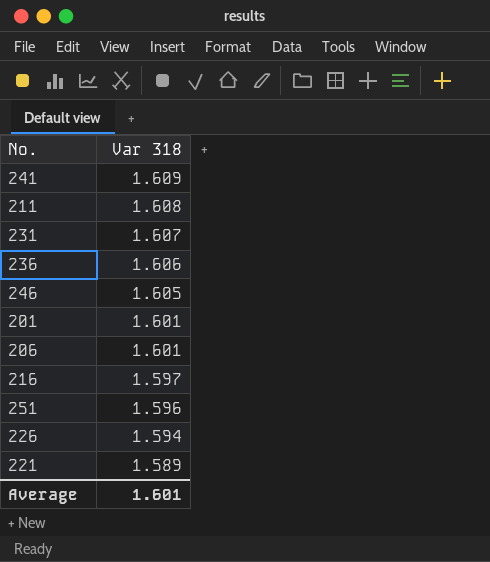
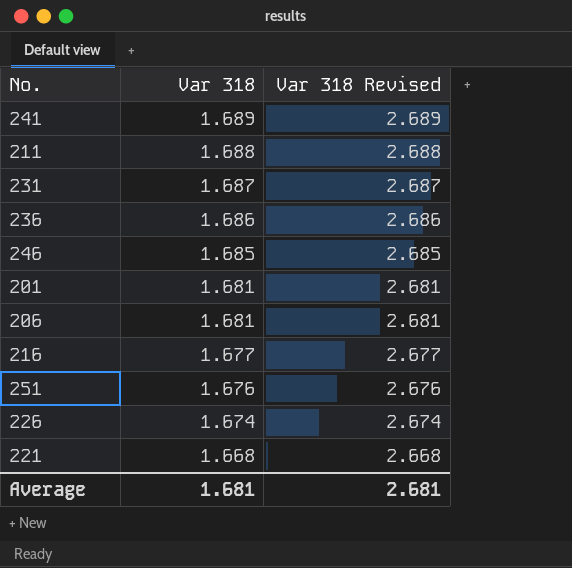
column Var 318 Revised | formula: none -> [Var 318] + 1
241 | Var 318: 1.609 -> 1.689
211 | Var 318: 1.608 -> 1.688
231 | Var 318: 1.607 -> 1.687
236 | Var 318: 1.606 -> 1.686
246 | Var 318: 1.605 -> 1.685
201 | Var 318: 1.601 -> 1.681
206 | Var 318: 1.601 -> 1.681
216 | Var 318: 1.597 -> 1.677
251 | Var 318: 1.596 -> 1.676
226 | Var 318: 1.594 -> 1.674
221 | Var 318: 1.589 -> 1.668
Average | Var 318: 1.601 -> 1.681

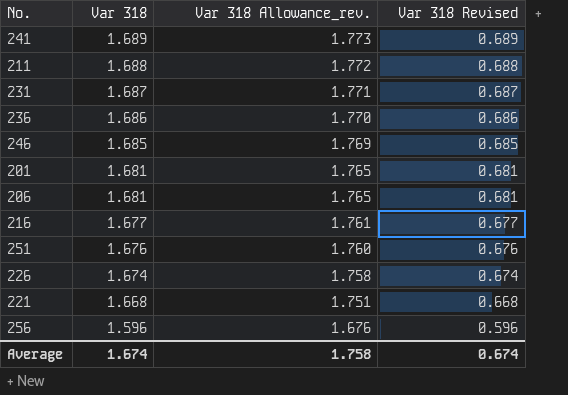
column Var 318 Allowance_rev. | formula: none -> [Var 318] * 1.05
column Var 318 Revised | formula: [Var 318] + 1 -> [Var 318] - 1
row 256: none -> 1.596 | 1.676 | 0.596
Average | Var 318: 1.681 -> 1.674
Average | Var 318 Revised: 2.681 -> 0.674

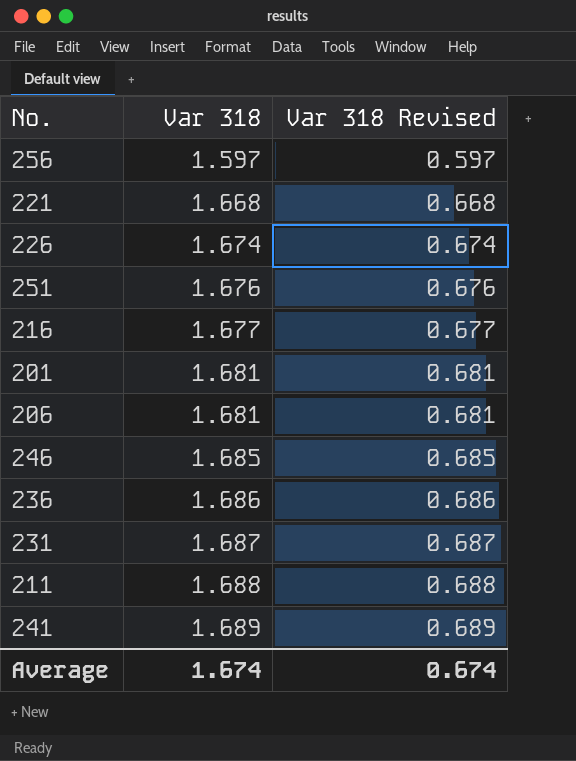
row order: Var 318 descending -> Var 318 ascending
column Var 318 Allowance_rev. | formula: [Var 318] * 1.05 -> none
256 | Var 318: 1.596 -> 1.597
256 | Var 318 Revised: 0.596 -> 0.597

